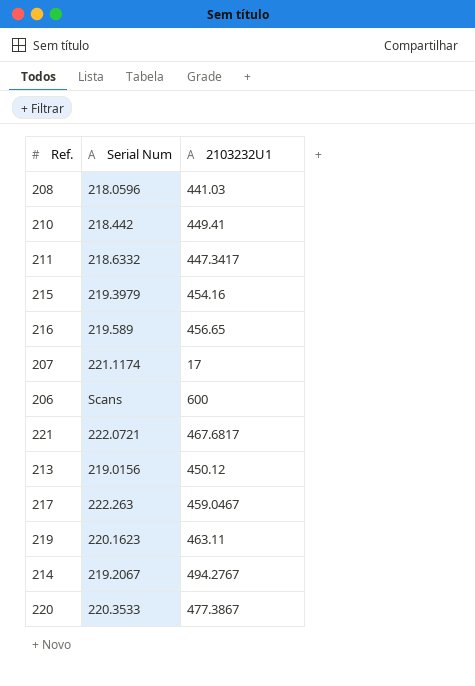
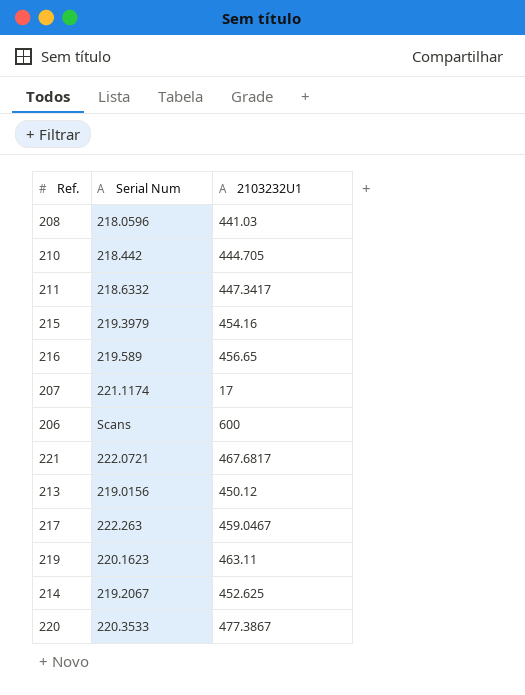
210 | 2103232U1: 449.41 -> 444.705
214 | 2103232U1: 494.2767 -> 452.625

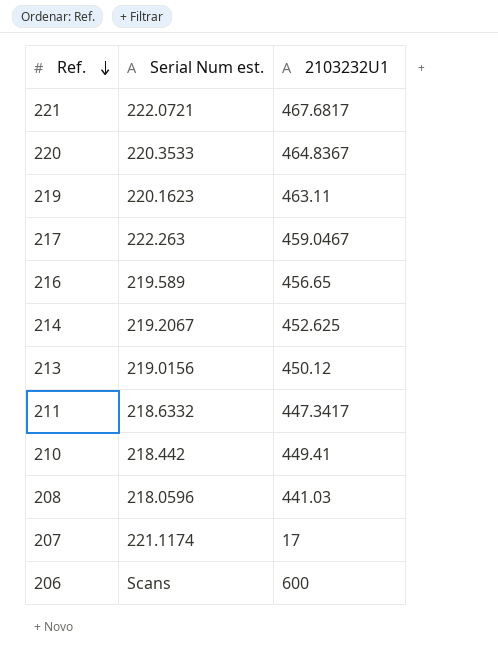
row order: none -> Ref. descending
column name: Serial Num -> Serial Num est.
row 215: 219.3979 | 454.16 -> none
220 | 2103232U1: 477.3867 -> 464.8367
210 | 2103232U1: 444.705 -> 449.41

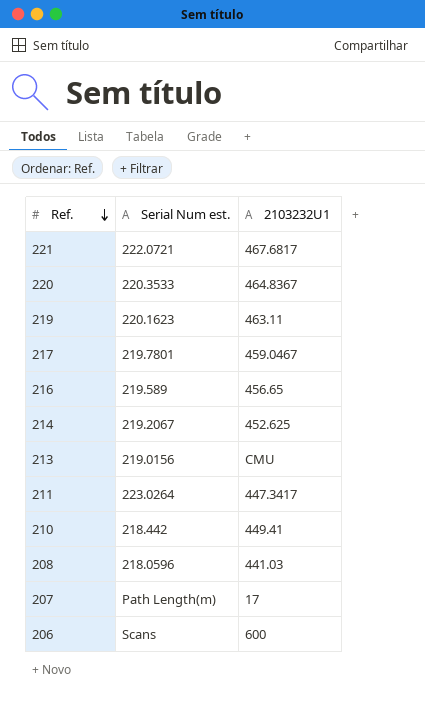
217 | Serial Num est.: 222.263 -> 219.7801
213 | 2103232U1: 450.12 -> CMU
211 | Serial Num est.: 218.6332 -> 223.0264
207 | Serial Num est.: 221.1174 -> Path Length(m)

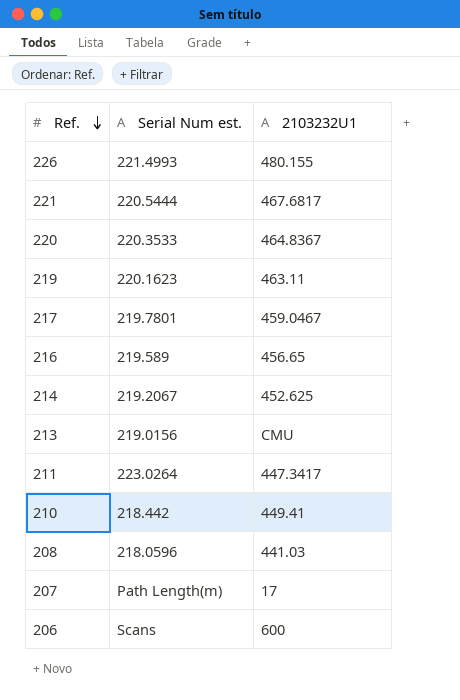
row 226: none -> 221.4993 | 480.155
221 | Serial Num est.: 222.0721 -> 220.5444

